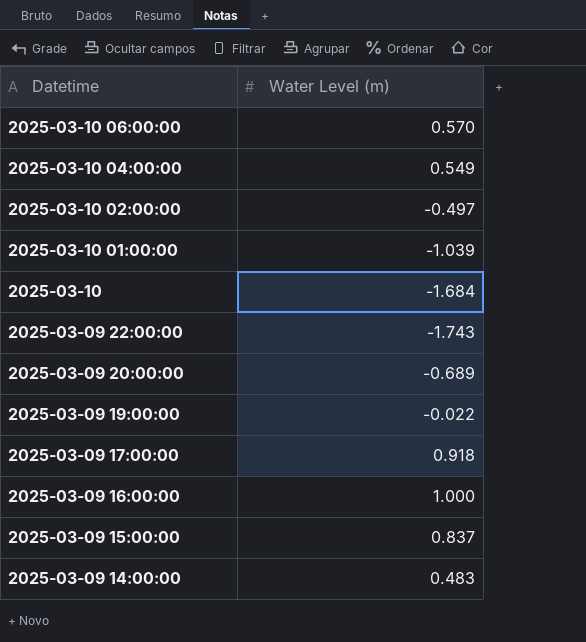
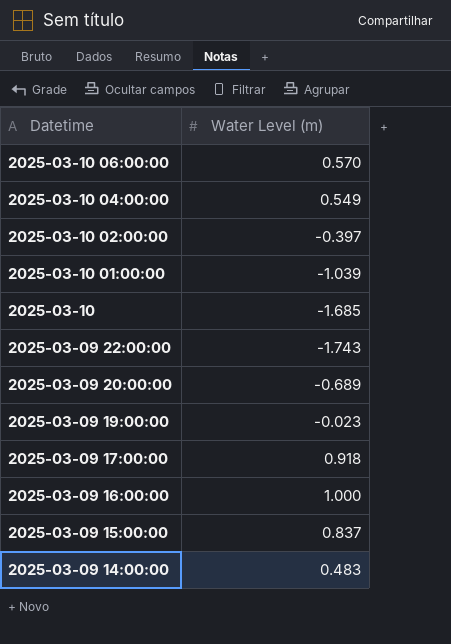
2025-03-10 02:00:00 | Water Level (m): -0.497 -> -0.397
2025-03-10 | Water Level (m): -1.684 -> -1.685
2025-03-09 19:00:00 | Water Level (m): -0.022 -> -0.023

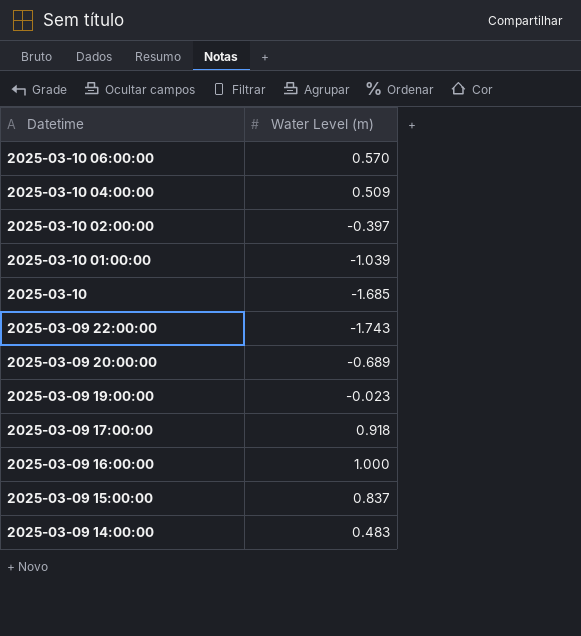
2025-03-10 04:00:00 | Water Level (m): 0.549 -> 0.509

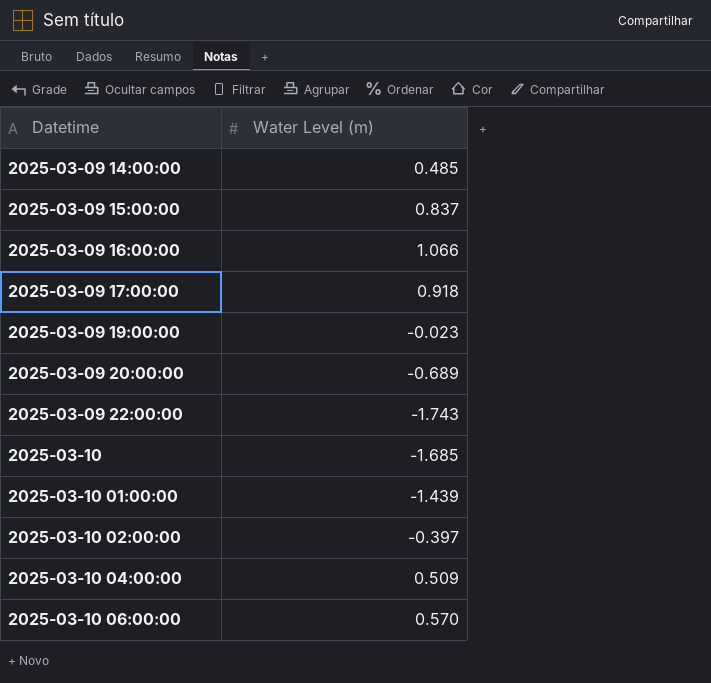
row order: Datetime descending -> Datetime ascending
2025-03-09 14:00:00 | Water Level (m): 0.483 -> 0.485
2025-03-09 16:00:00 | Water Level (m): 1.000 -> 1.066
2025-03-10 01:00:00 | Water Level (m): -1.039 -> -1.439

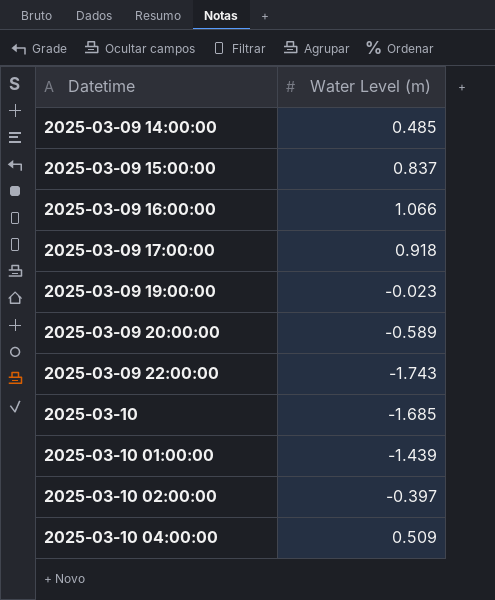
row 2025-03-10 06:00:00: 0.570 -> none
2025-03-09 20:00:00 | Water Level (m): -0.689 -> -0.589

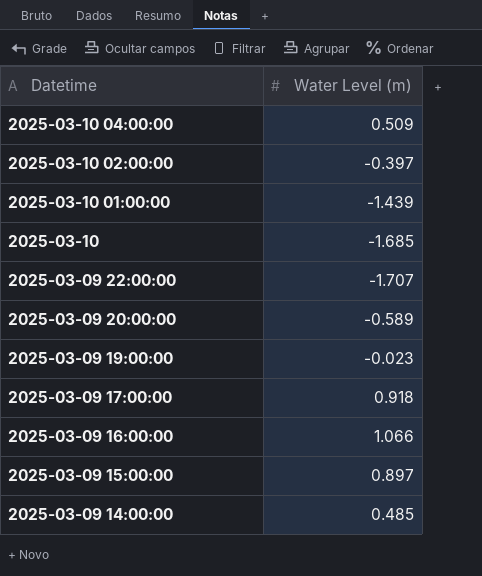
row order: Datetime ascending -> Datetime descending
2025-03-09 22:00:00 | Water Level (m): -1.743 -> -1.707
2025-03-09 15:00:00 | Water Level (m): 0.837 -> 0.897

